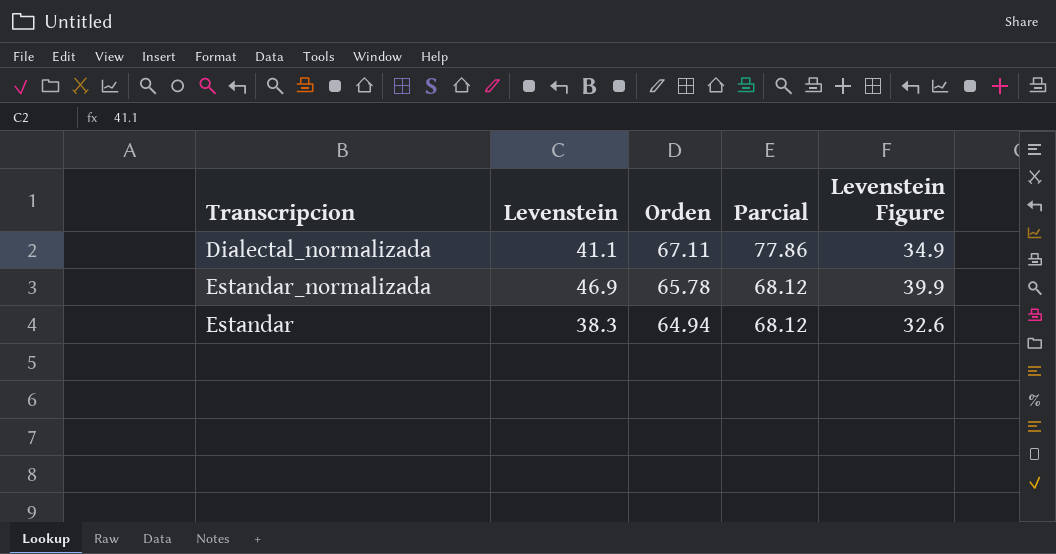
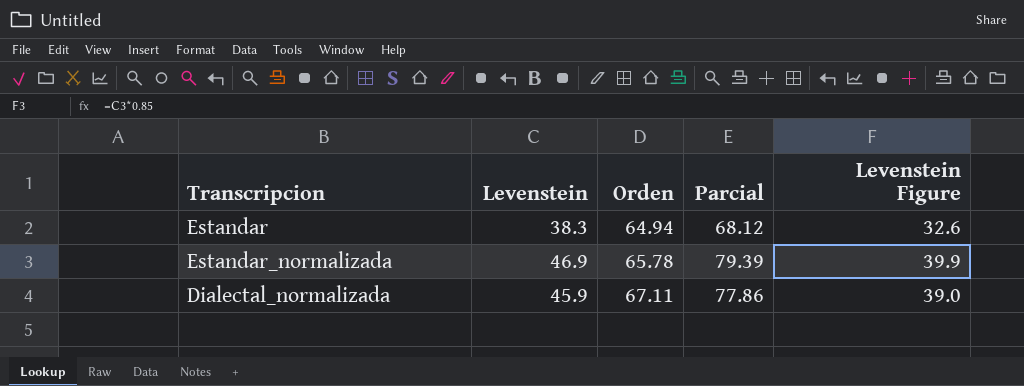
row order: Orden descending -> Orden ascending
Estandar_normalizada | Parcial: 68.12 -> 79.39
Dialectal_normalizada | Levenstein: 41.1 -> 45.9
Dialectal_normalizada | Levenstein Figure: 34.9 -> 39.0

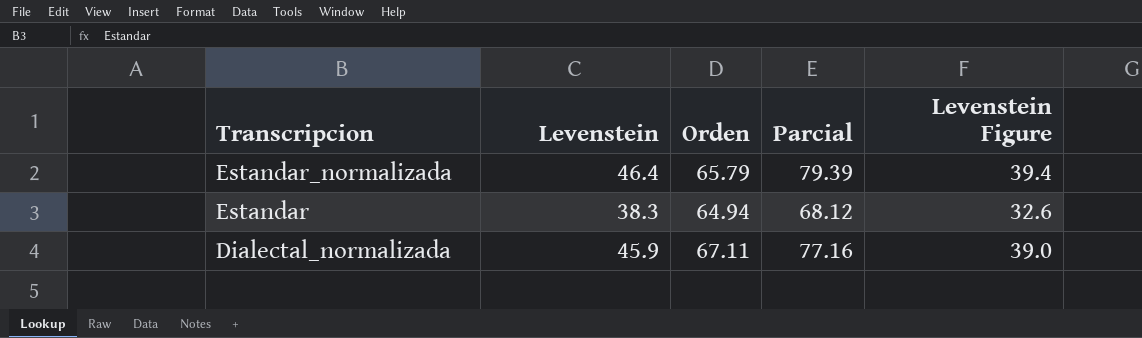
row order: Orden ascending -> Transcripcion descending
Estandar_normalizada | Levenstein: 46.9 -> 46.4
Estandar_normalizada | Orden: 65.78 -> 65.79
Estandar_normalizada | Levenstein Figure: 39.9 -> 39.4
Dialectal_normalizada | Parcial: 77.86 -> 77.16

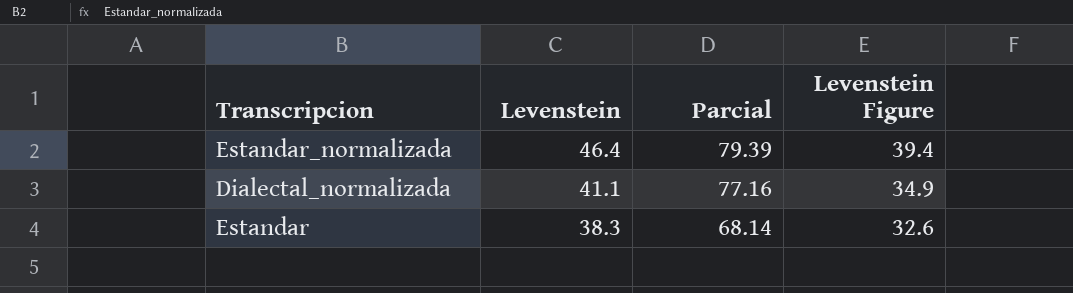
row order: Transcripcion descending -> Levenstein descending
column Orden | position: 3 -> none
Dialectal_normalizada | Levenstein: 45.9 -> 41.1
Dialectal_normalizada | Levenstein Figure: 39.0 -> 34.9
Estandar | Parcial: 68.12 -> 68.14

